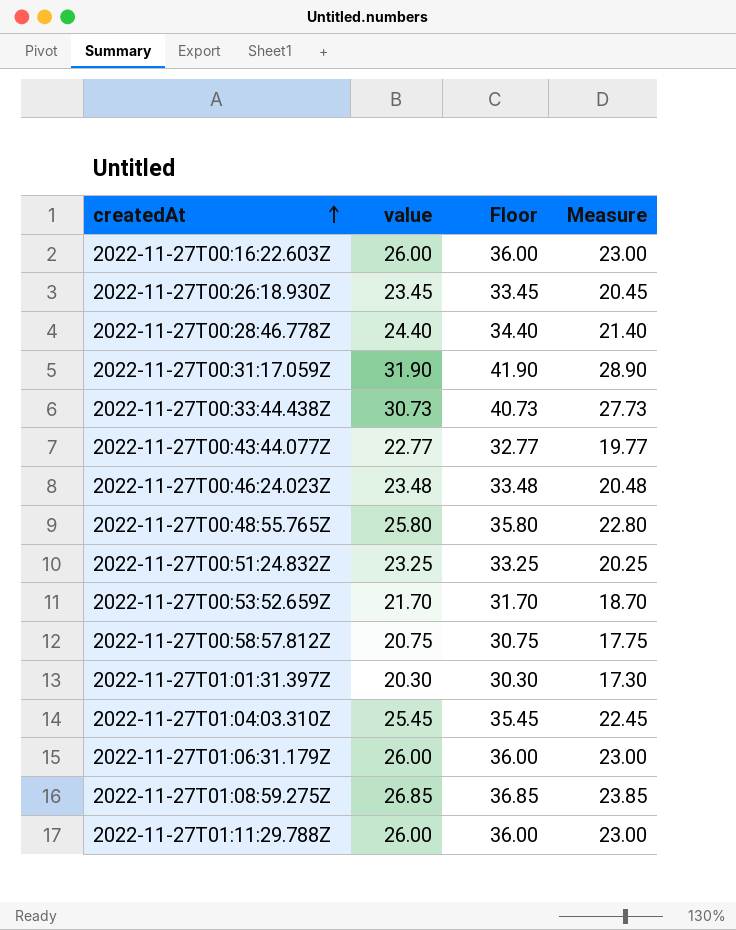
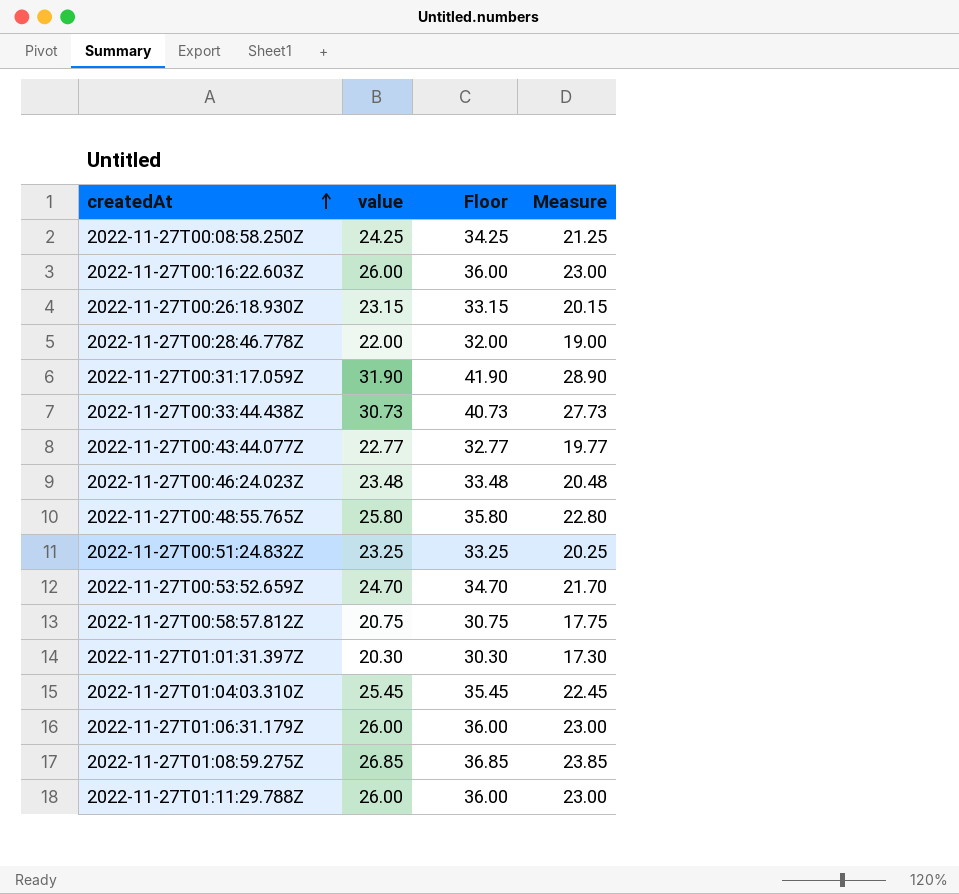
row 2022-11-27T00:08:58.250Z: none -> 24.25 | 34.25 | 21.25
2022-11-27T00:26:18.930Z | value: 23.45 -> 23.15
2022-11-27T00:26:18.930Z | Floor: 33.45 -> 33.15
2022-11-27T00:26:18.930Z | Measure: 20.45 -> 20.15
2022-11-27T00:28:46.778Z | value: 24.40 -> 22.00
2022-11-27T00:28:46.778Z | Floor: 34.40 -> 32.00
2022-11-27T00:28:46.778Z | Measure: 21.40 -> 19.00
2022-11-27T00:53:52.659Z | value: 21.70 -> 24.70
2022-11-27T00:53:52.659Z | Floor: 31.70 -> 34.70
2022-11-27T00:53:52.659Z | Measure: 18.70 -> 21.70

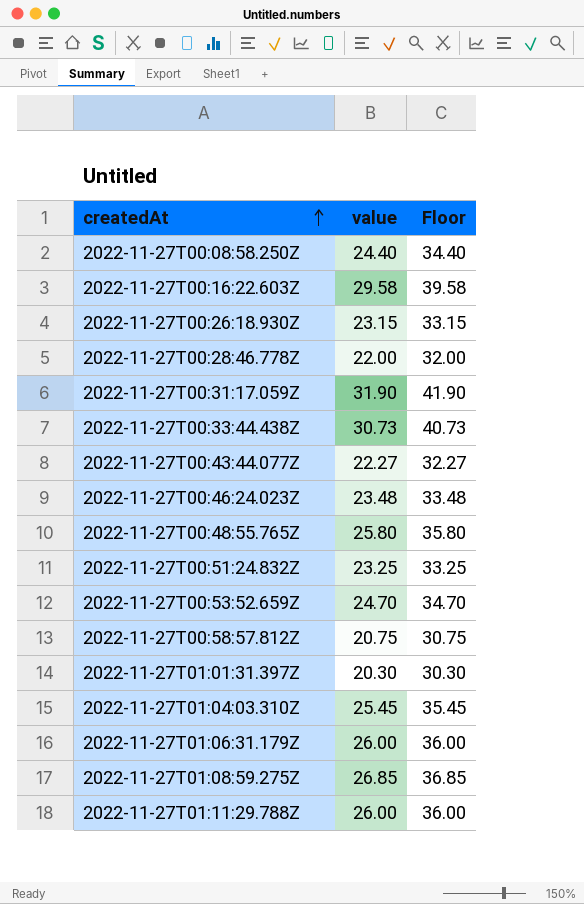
column Measure | formula: [value] - 3 -> none
2022-11-27T00:08:58.250Z | value: 24.25 -> 24.40
2022-11-27T00:08:58.250Z | Floor: 34.25 -> 34.40
2022-11-27T00:16:22.603Z | value: 26.00 -> 29.58
2022-11-27T00:16:22.603Z | Floor: 36.00 -> 39.58
2022-11-27T00:43:44.077Z | value: 22.77 -> 22.27
2022-11-27T00:43:44.077Z | Floor: 32.77 -> 32.27

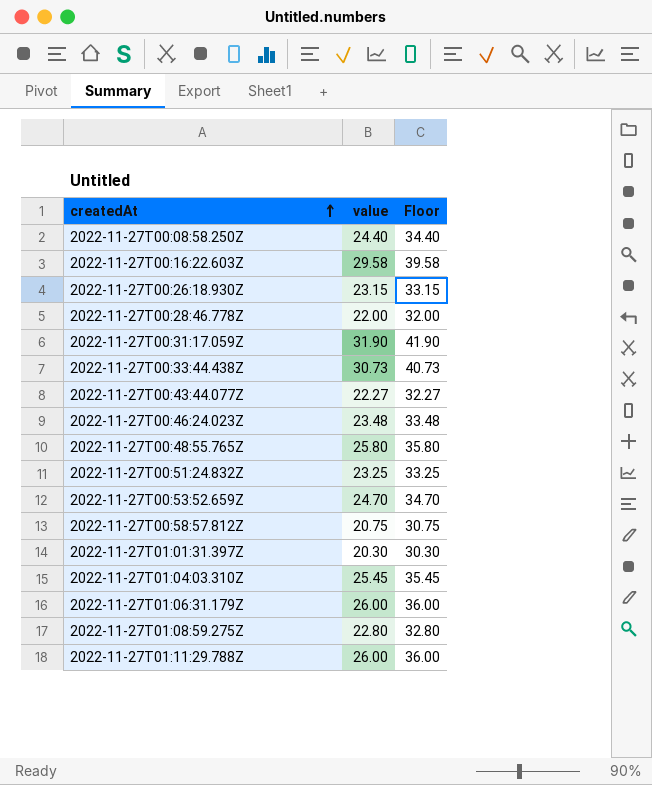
2022-11-27T01:08:59.275Z | value: 26.85 -> 22.80
2022-11-27T01:08:59.275Z | Floor: 36.85 -> 32.80

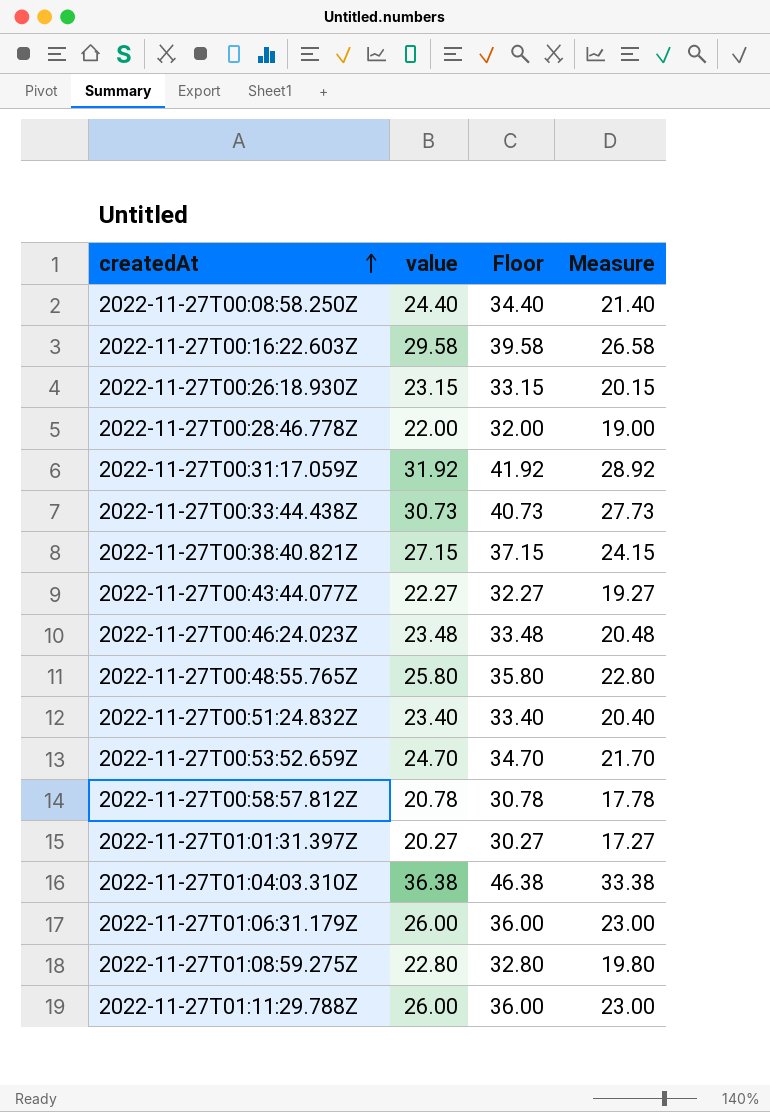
column Measure | formula: none -> [value] - 3
2022-11-27T00:31:17.059Z | value: 31.90 -> 31.92
2022-11-27T00:31:17.059Z | Floor: 41.90 -> 41.92
row 2022-11-27T00:38:40.821Z: none -> 27.15 | 37.15 | 24.15
2022-11-27T00:51:24.832Z | value: 23.25 -> 23.40
2022-11-27T00:51:24.832Z | Floor: 33.25 -> 33.40
2022-11-27T00:58:57.812Z | value: 20.75 -> 20.78
2022-11-27T00:58:57.812Z | Floor: 30.75 -> 30.78
2022-11-27T01:01:31.397Z | value: 20.30 -> 20.27
2022-11-27T01:01:31.397Z | Floor: 30.30 -> 30.27
2022-11-27T01:04:03.310Z | value: 25.45 -> 36.38
2022-11-27T01:04:03.310Z | Floor: 35.45 -> 46.38

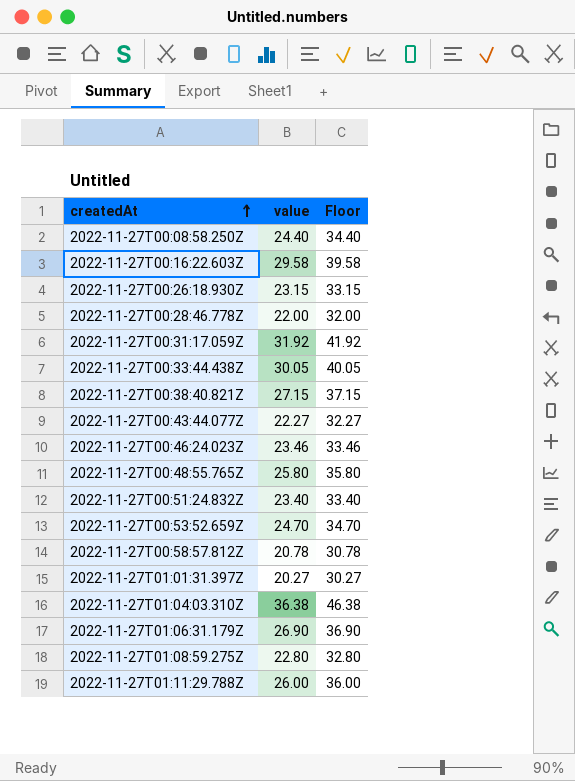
column Measure | formula: [value] - 3 -> none
2022-11-27T00:33:44.438Z | value: 30.73 -> 30.05
2022-11-27T00:33:44.438Z | Floor: 40.73 -> 40.05
2022-11-27T00:46:24.023Z | value: 23.48 -> 23.46
2022-11-27T00:46:24.023Z | Floor: 33.48 -> 33.46
2022-11-27T01:06:31.179Z | value: 26.00 -> 26.90
2022-11-27T01:06:31.179Z | Floor: 36.00 -> 36.90

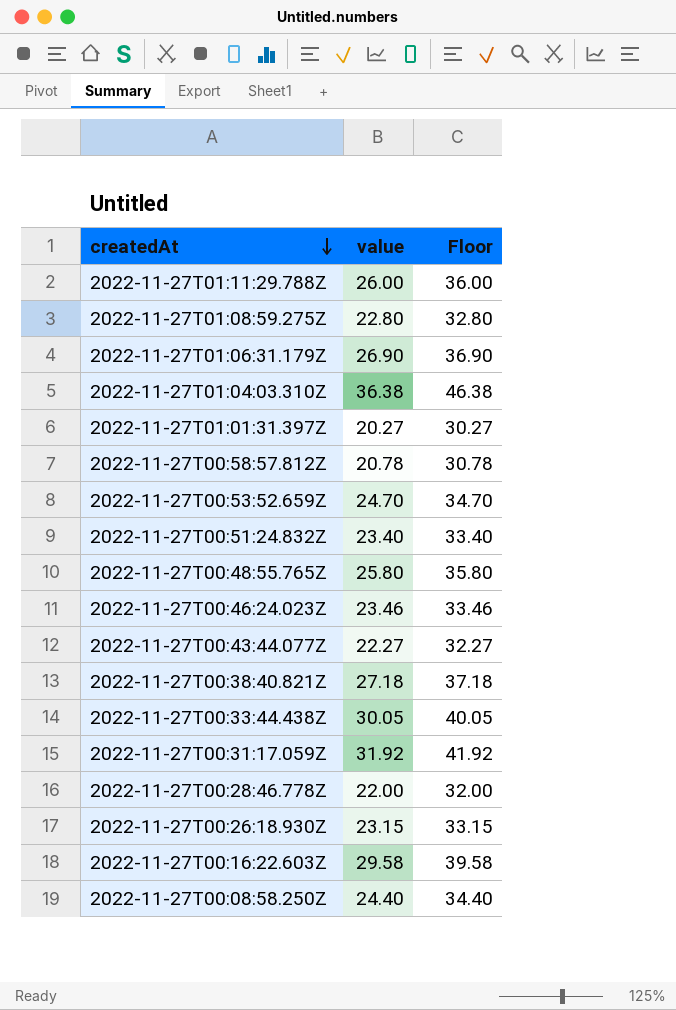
row order: createdAt ascending -> createdAt descending
2022-11-27T00:38:40.821Z | value: 27.15 -> 27.18
2022-11-27T00:38:40.821Z | Floor: 37.15 -> 37.18

